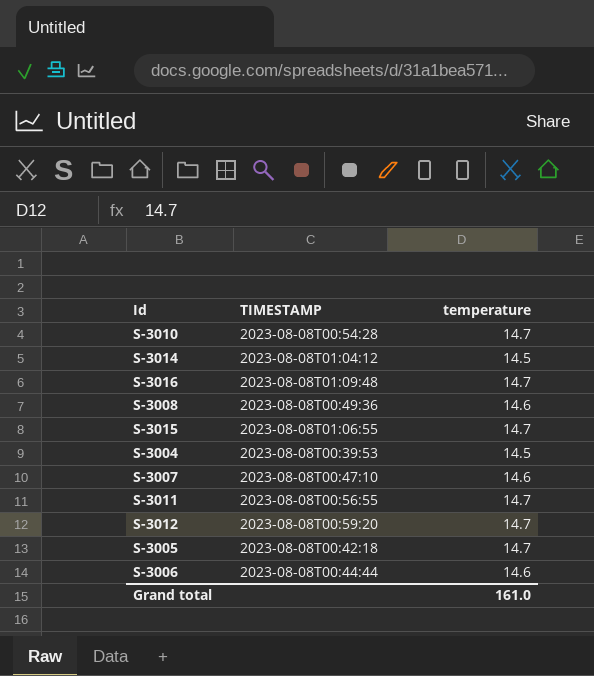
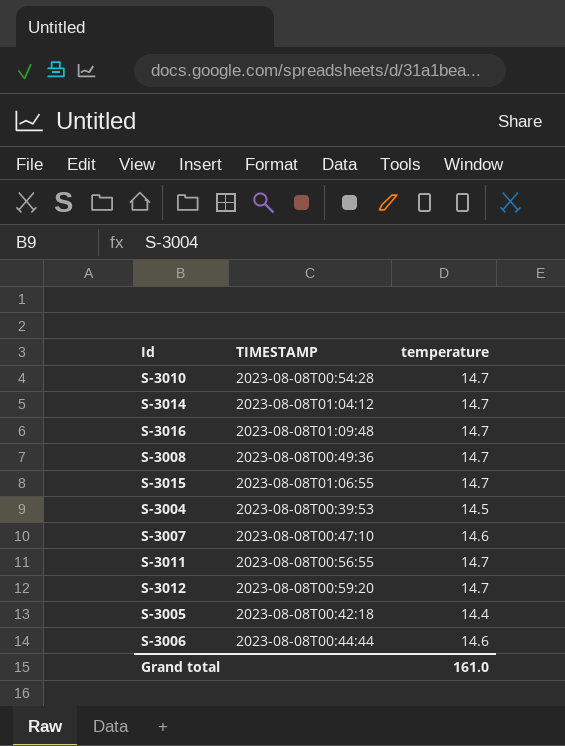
S-3014 | temperature: 14.5 -> 14.7
S-3008 | temperature: 14.6 -> 14.7
S-3005 | temperature: 14.7 -> 14.4

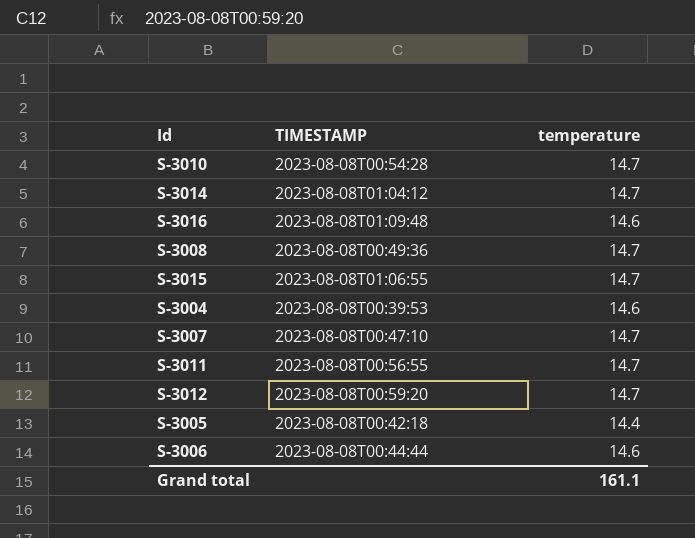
S-3016 | temperature: 14.7 -> 14.6
S-3004 | temperature: 14.5 -> 14.6
S-3007 | temperature: 14.6 -> 14.7
Grand total | temperature: 161.0 -> 161.1

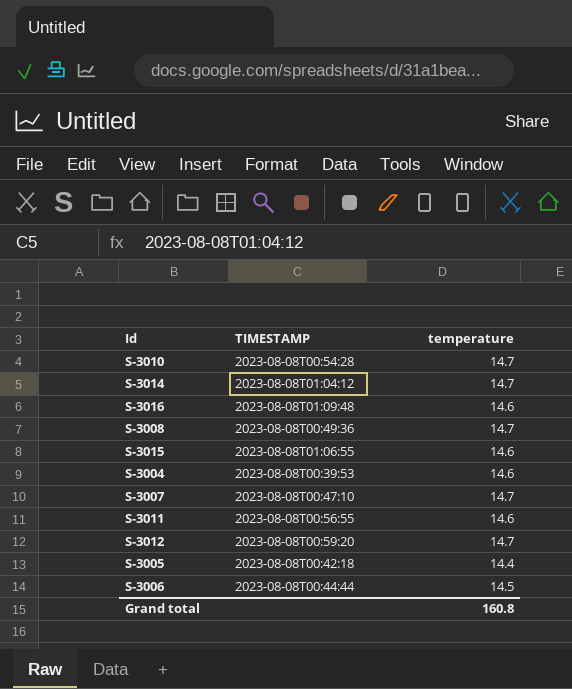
S-3015 | temperature: 14.7 -> 14.6
S-3011 | temperature: 14.7 -> 14.6
S-3006 | temperature: 14.6 -> 14.5
Grand total | temperature: 161.1 -> 160.8

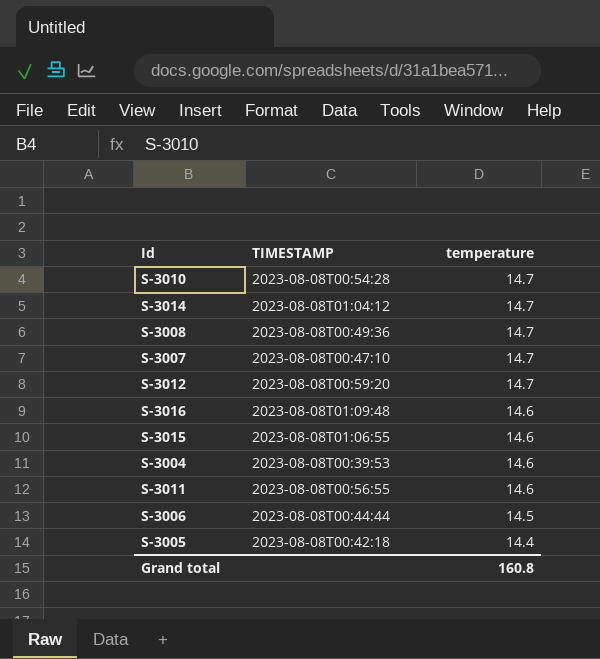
row order: none -> temperature descending

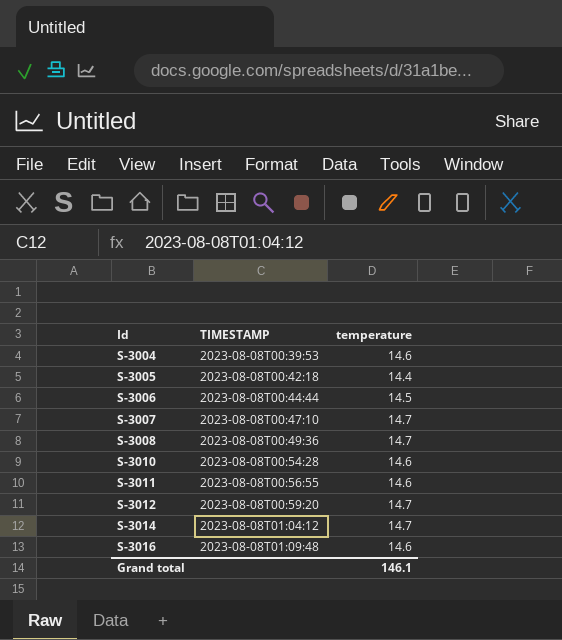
row order: temperature descending -> Id ascending
row S-3015: 2023-08-08T01:06:55 | 14.6 -> none
S-3010 | temperature: 14.7 -> 14.6
Grand total | temperature: 160.8 -> 146.1

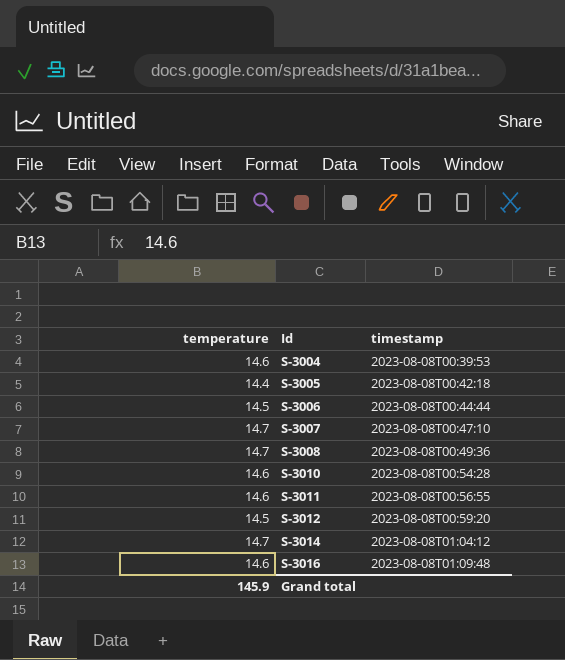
column temperature | position: 3 -> 1
column name: TIMESTAMP -> timestamp
S-3012 | temperature: 14.7 -> 14.5
Grand total | temperature: 146.1 -> 145.9

